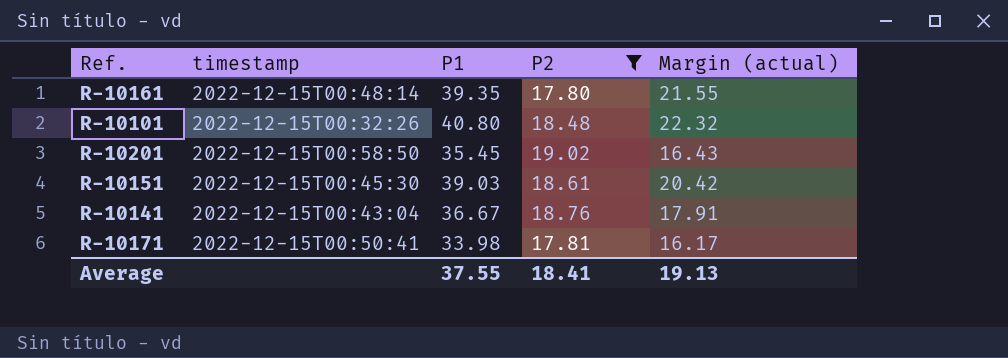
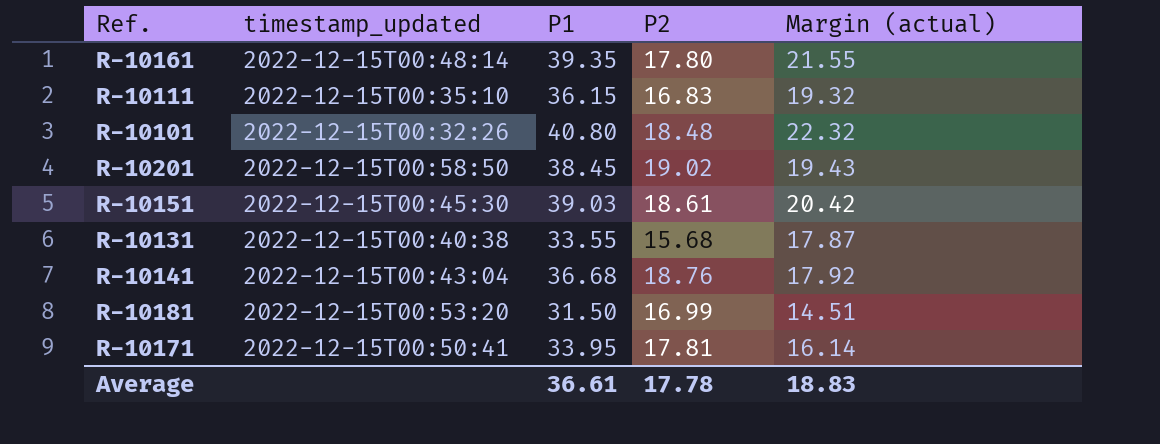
filter: P2 >= 17.80 -> none
column name: timestamp -> timestamp_updated
R-10201 | P1: 35.45 -> 38.45
R-10201 | Margin (actual): 16.43 -> 19.43
R-10141 | P1: 36.67 -> 36.68
R-10141 | Margin (actual): 17.91 -> 17.92
R-10171 | P1: 33.98 -> 33.95
R-10171 | Margin (actual): 16.17 -> 16.14
Average | P1: 37.55 -> 36.61
Average | P2: 18.41 -> 17.78
Average | Margin (actual): 19.13 -> 18.83

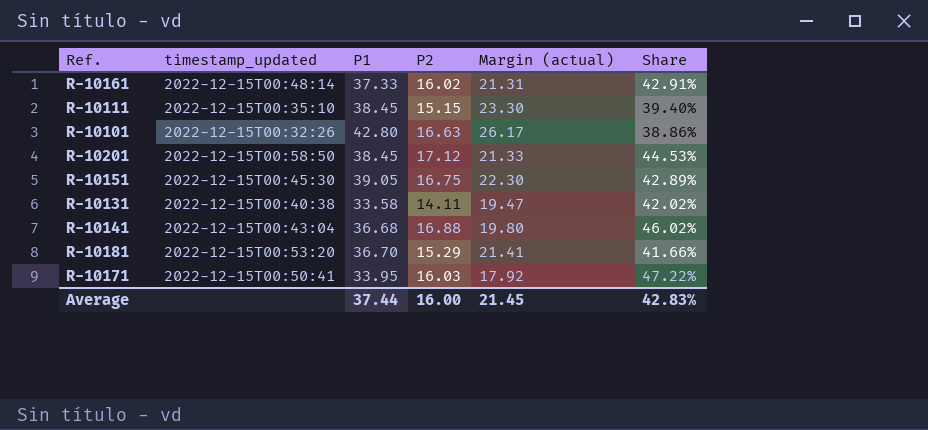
column Share | formula: none -> [P2] / [P1]
R-10161 | P1: 39.35 -> 37.33
R-10161 | P2: 17.80 -> 16.02
R-10161 | Margin (actual): 21.55 -> 21.31
R-10111 | P1: 36.15 -> 38.45
R-10111 | P2: 16.83 -> 15.15
R-10111 | Margin (actual): 19.32 -> 23.30
R-10101 | P1: 40.80 -> 42.80
R-10101 | P2: 18.48 -> 16.63
R-10101 | Margin (actual): 22.32 -> 26.17
R-10201 | P2: 19.02 -> 17.12
R-10201 | Margin (actual): 19.43 -> 21.33
R-10151 | P1: 39.03 -> 39.05
R-10151 | P2: 18.61 -> 16.75
R-10151 | Margin (actual): 20.42 -> 22.30
R-10131 | P1: 33.55 -> 33.58
R-10131 | P2: 15.68 -> 14.11
R-10131 | Margin (actual): 17.87 -> 19.47
R-10141 | P2: 18.76 -> 16.88
R-10141 | Margin (actual): 17.92 -> 19.80
R-10181 | P1: 31.50 -> 36.70
R-10181 | P2: 16.99 -> 15.29
R-10181 | Margin (actual): 14.51 -> 21.41
R-10171 | P2: 17.81 -> 16.03
R-10171 | Margin (actual): 16.14 -> 17.92
Average | P1: 36.61 -> 37.44
Average | P2: 17.78 -> 16.00
Average | Margin (actual): 18.83 -> 21.45

